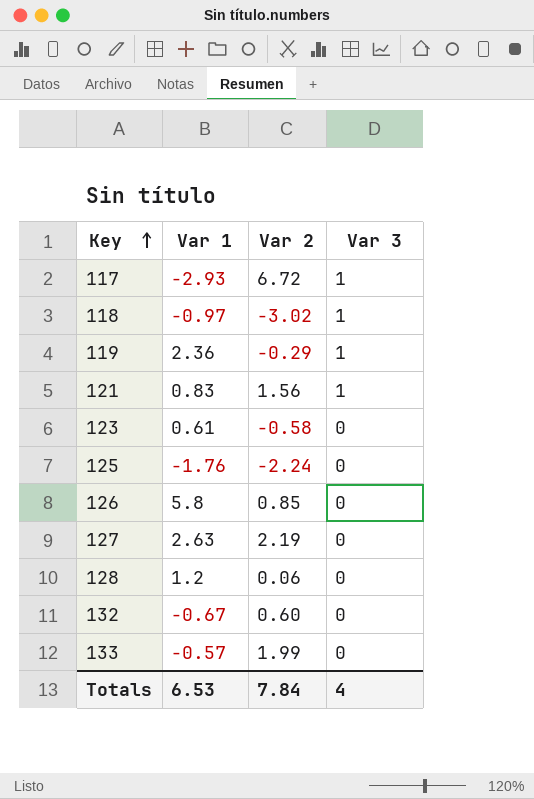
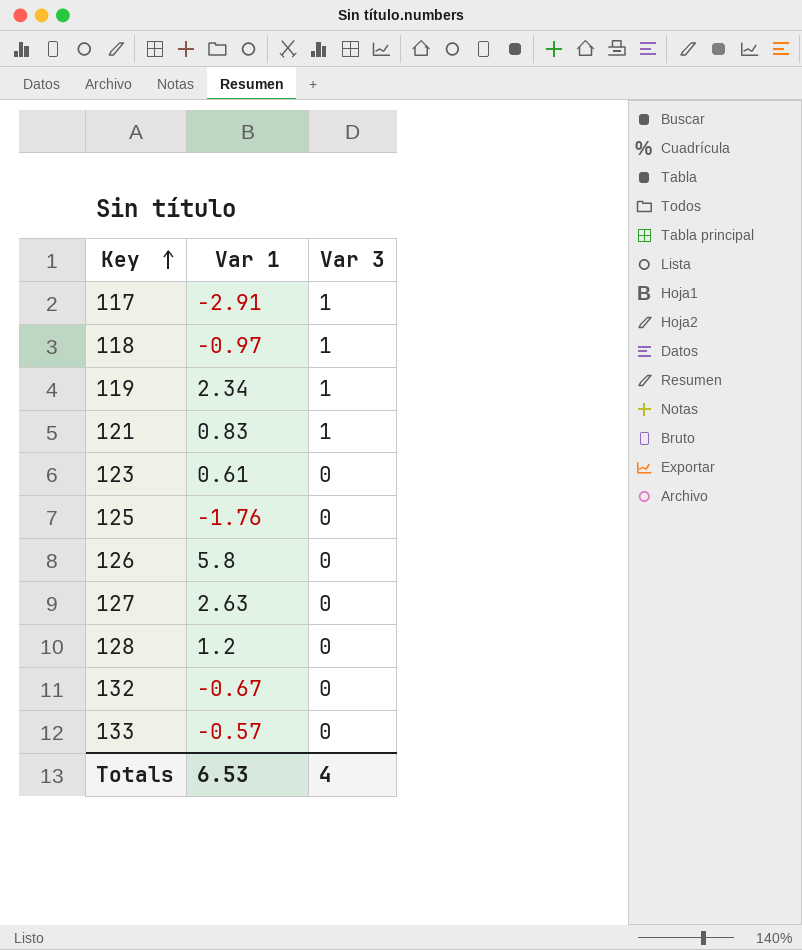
column Var 2 | position: 3 -> none
117 | Var 1: -2.93 -> -2.91
119 | Var 1: 2.36 -> 2.34

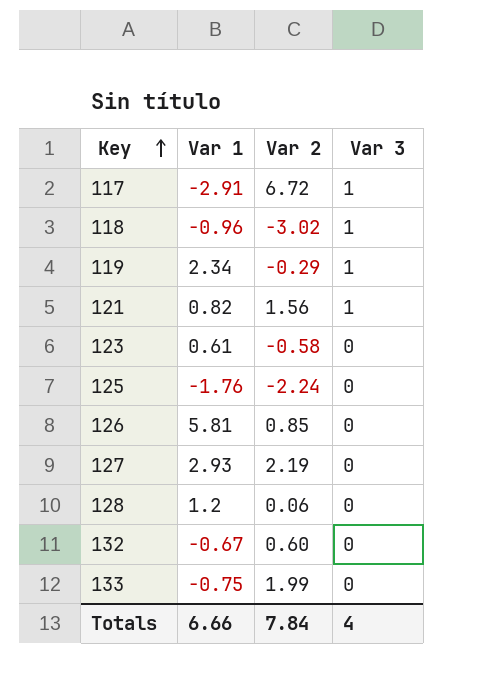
column Var 2 | position: none -> 3
118 | Var 1: -0.97 -> -0.96
121 | Var 1: 0.83 -> 0.82
126 | Var 1: 5.8 -> 5.81
127 | Var 1: 2.63 -> 2.93
133 | Var 1: -0.57 -> -0.75
Totals | Var 1: 6.53 -> 6.66

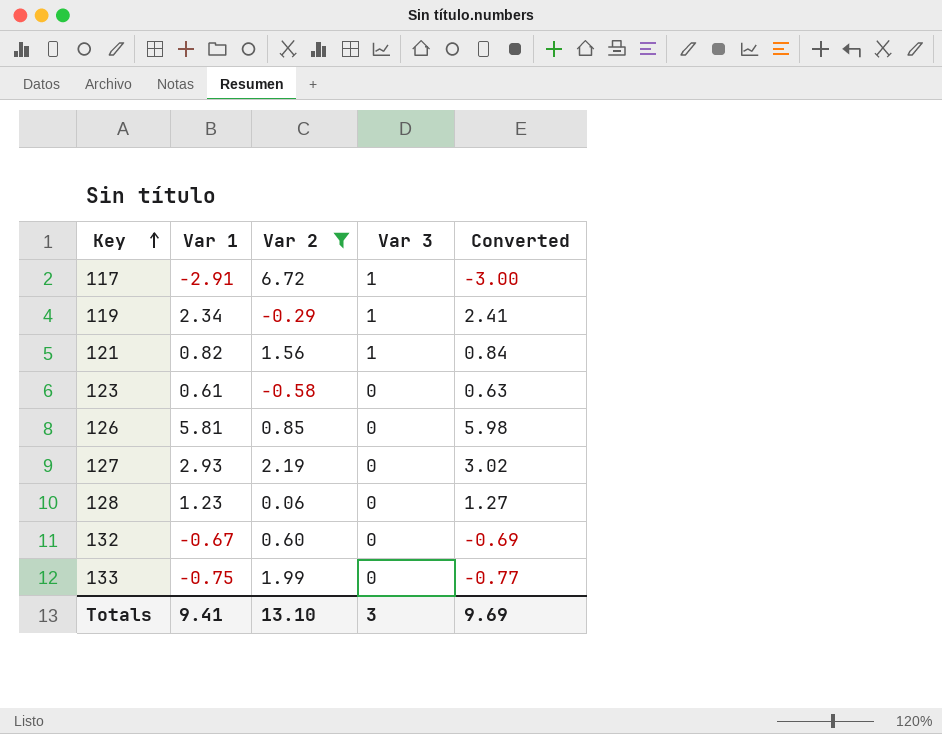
filter: none -> Var 2 >= -0.58
column Converted | formula: none -> [Var 1] * 1.03
128 | Var 1: 1.2 -> 1.23
Totals | Var 1: 6.66 -> 9.41
Totals | Var 2: 7.84 -> 13.10
Totals | Var 3: 4 -> 3

